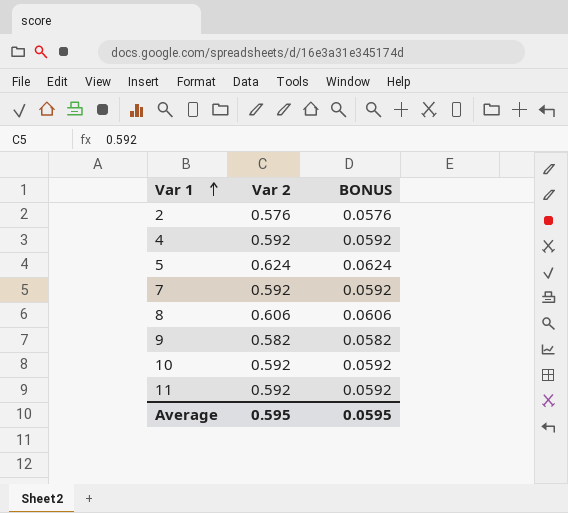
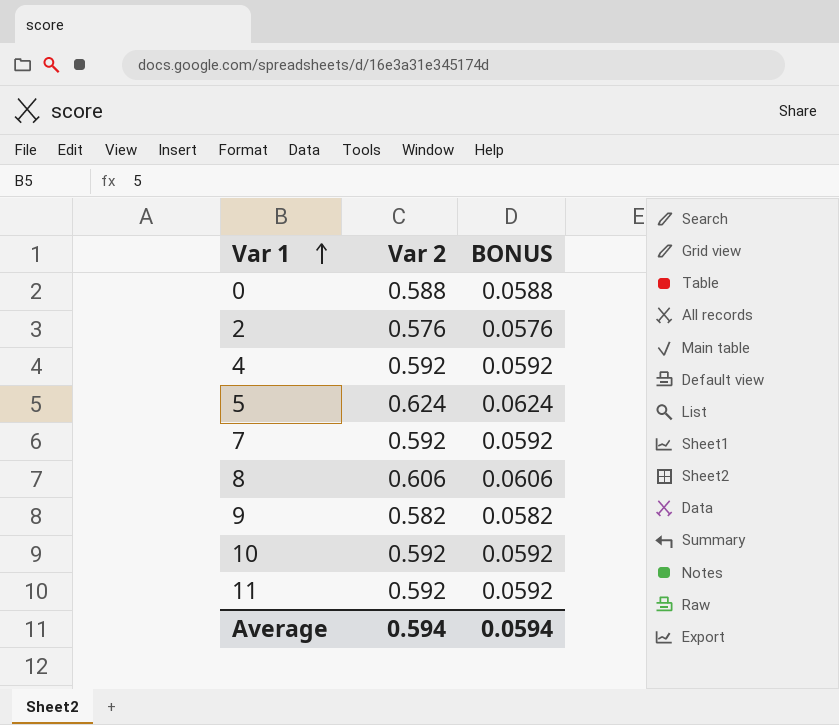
row 0: none -> 0.588 | 0.0588
Average | Var 2: 0.595 -> 0.594
Average | BONUS: 0.0595 -> 0.0594

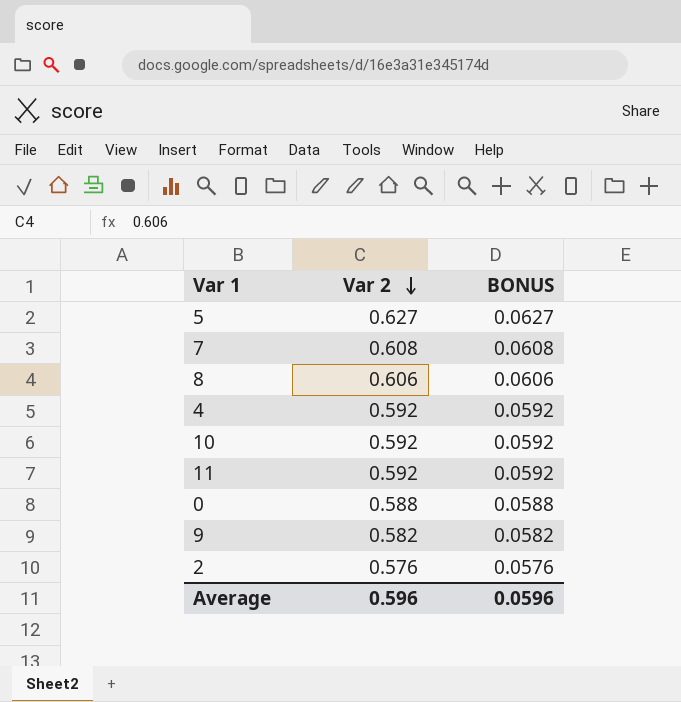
row order: Var 1 ascending -> Var 2 descending
5 | Var 2: 0.624 -> 0.627
5 | BONUS: 0.0624 -> 0.0627
7 | Var 2: 0.592 -> 0.608
7 | BONUS: 0.0592 -> 0.0608
Average | Var 2: 0.594 -> 0.596
Average | BONUS: 0.0594 -> 0.0596

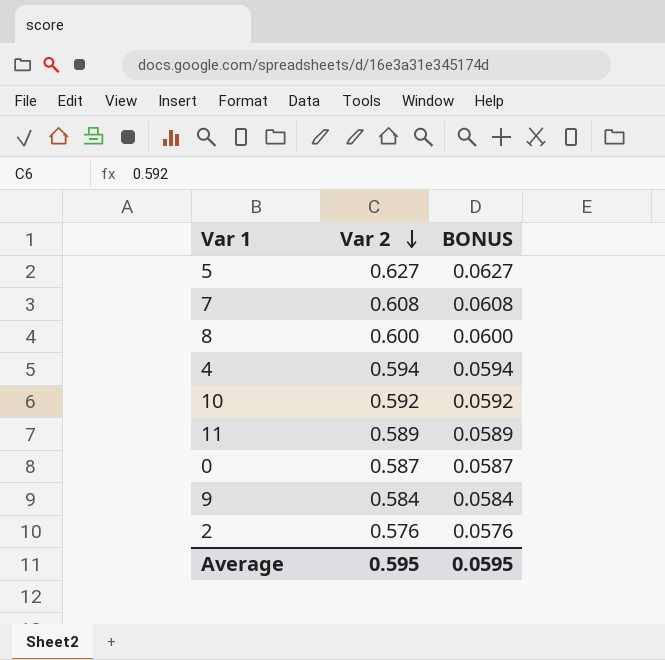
8 | Var 2: 0.606 -> 0.600
8 | BONUS: 0.0606 -> 0.0600
4 | Var 2: 0.592 -> 0.594
4 | BONUS: 0.0592 -> 0.0594
11 | Var 2: 0.592 -> 0.589
11 | BONUS: 0.0592 -> 0.0589
0 | Var 2: 0.588 -> 0.587
0 | BONUS: 0.0588 -> 0.0587
9 | Var 2: 0.582 -> 0.584
9 | BONUS: 0.0582 -> 0.0584
Average | Var 2: 0.596 -> 0.595
Average | BONUS: 0.0596 -> 0.0595

